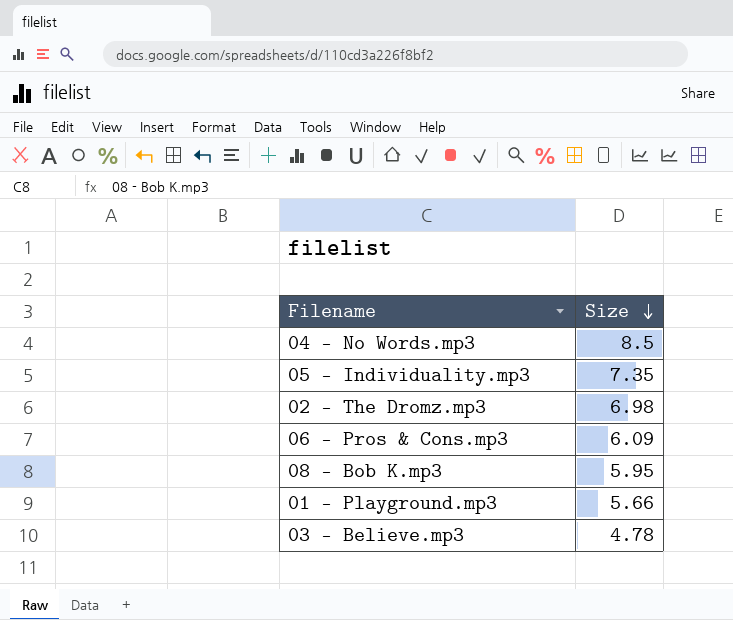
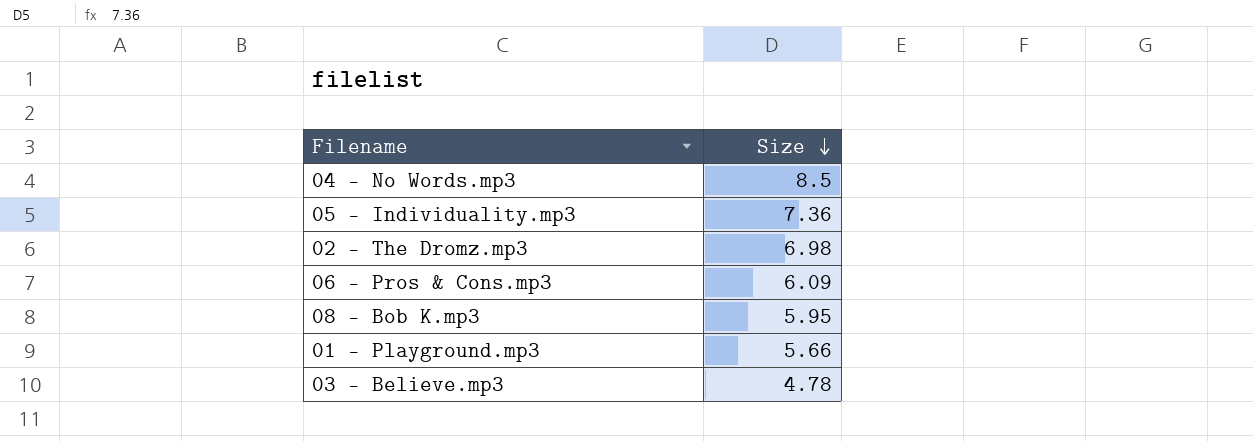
05 - Individuality.mp3 | Size: 7.35 -> 7.36

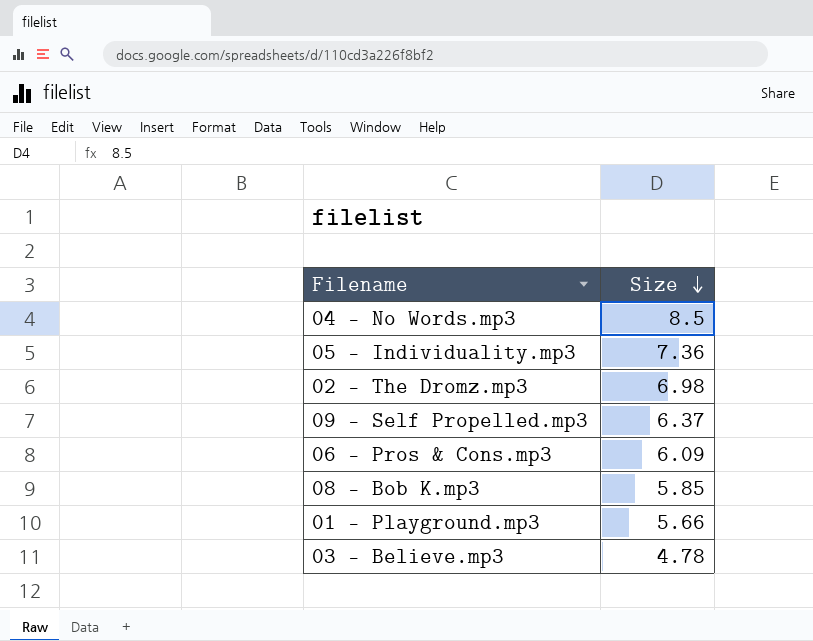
row 09 - Self Propelled.mp3: none -> 6.37
08 - Bob K.mp3 | Size: 5.95 -> 5.85

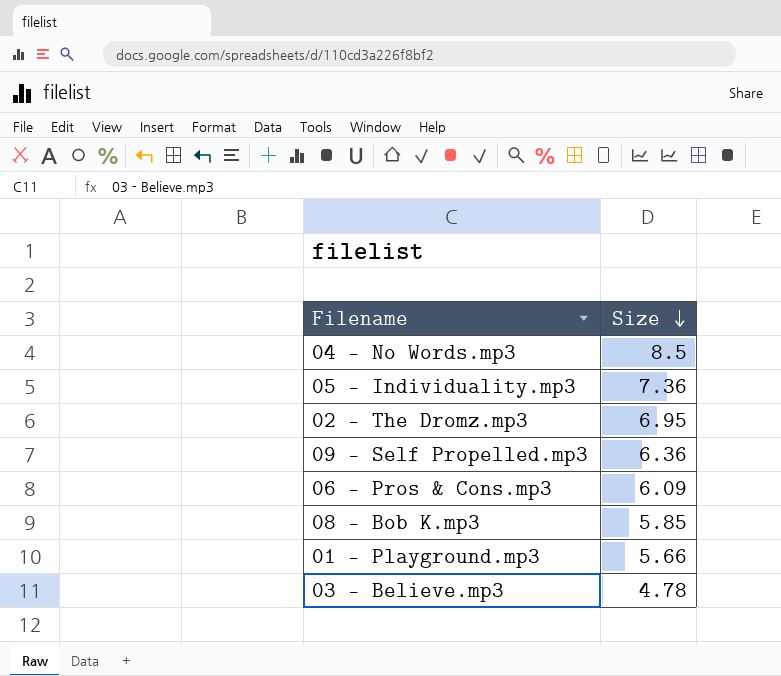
02 - The Dromz.mp3 | Size: 6.98 -> 6.95
09 - Self Propelled.mp3 | Size: 6.37 -> 6.36

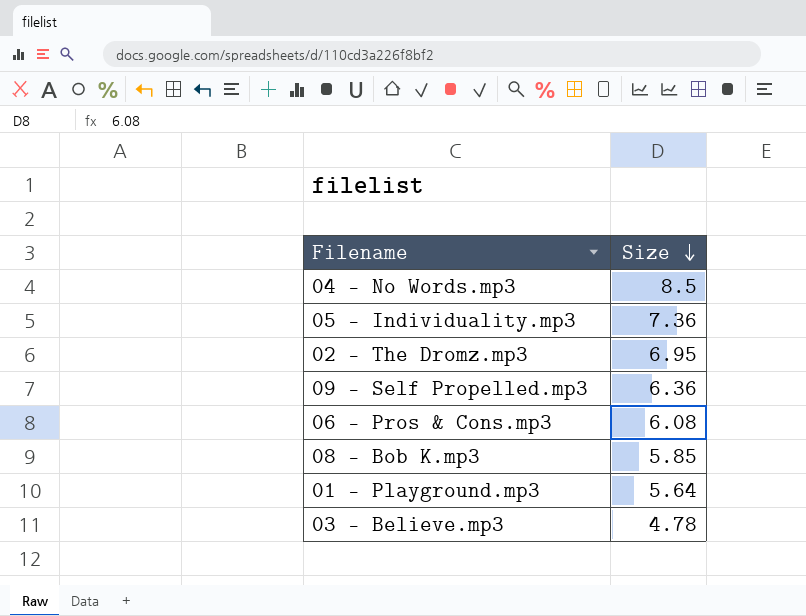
06 - Pros & Cons.mp3 | Size: 6.09 -> 6.08
01 - Playground.mp3 | Size: 5.66 -> 5.64

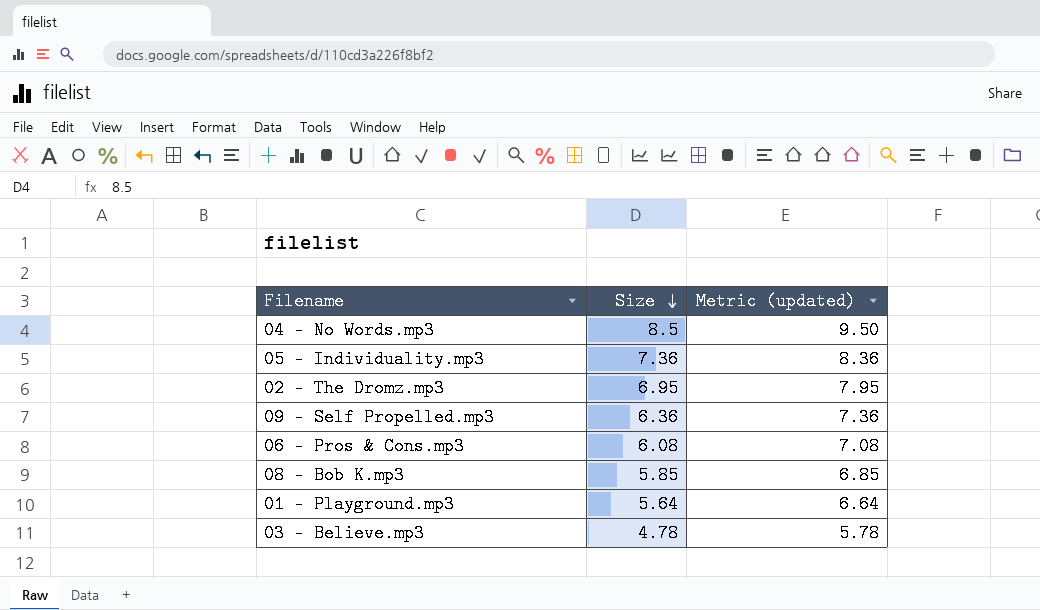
column Metric (updated) | formula: none -> [Size] + 1

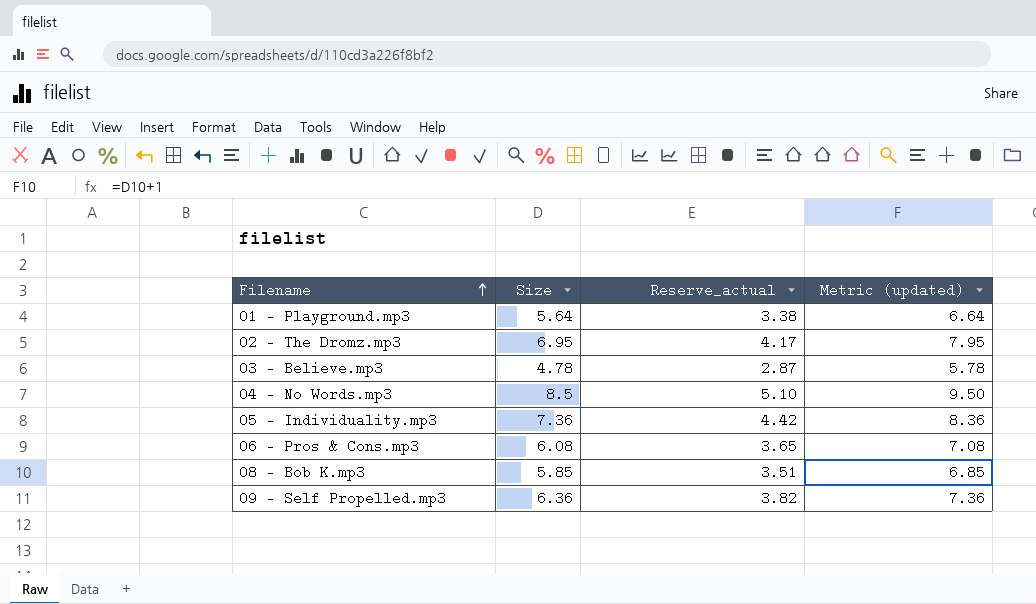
row order: Size descending -> Filename ascending
column Reserve_actual | formula: none -> [Size] * 0.6

